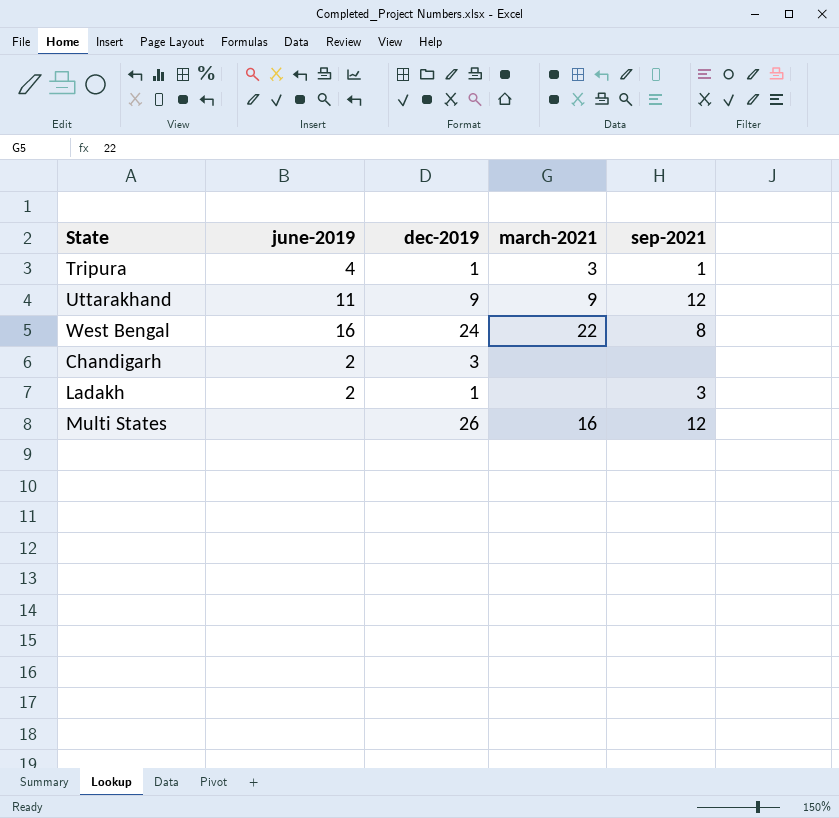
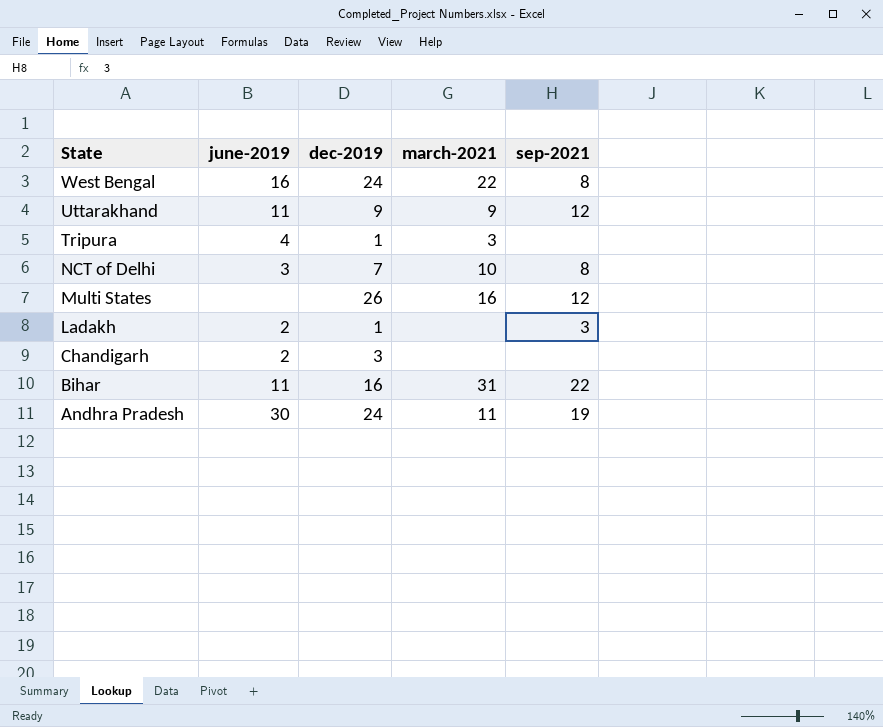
row order: none -> State descending
Tripura | sep-2021: 1 -> none
row NCT of Delhi: none -> 3 | 7 | 10 | 8
row Bihar: none -> 11 | 16 | 31 | 22
row Andhra Pradesh: none -> 30 | 24 | 11 | 19

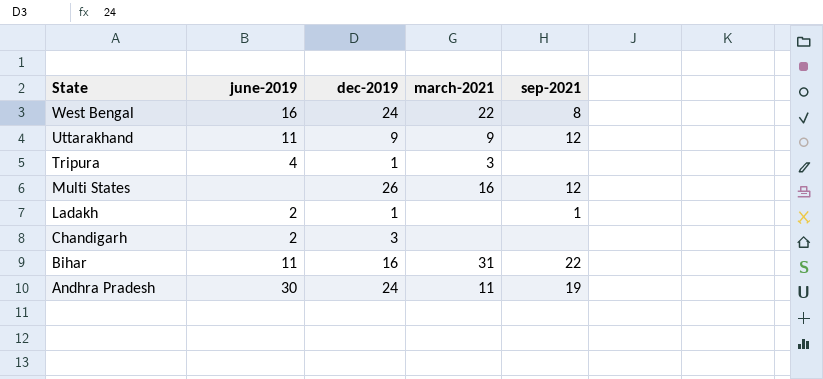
row NCT of Delhi: 3 | 7 | 10 | 8 -> none
Ladakh | sep-2021: 3 -> 1

